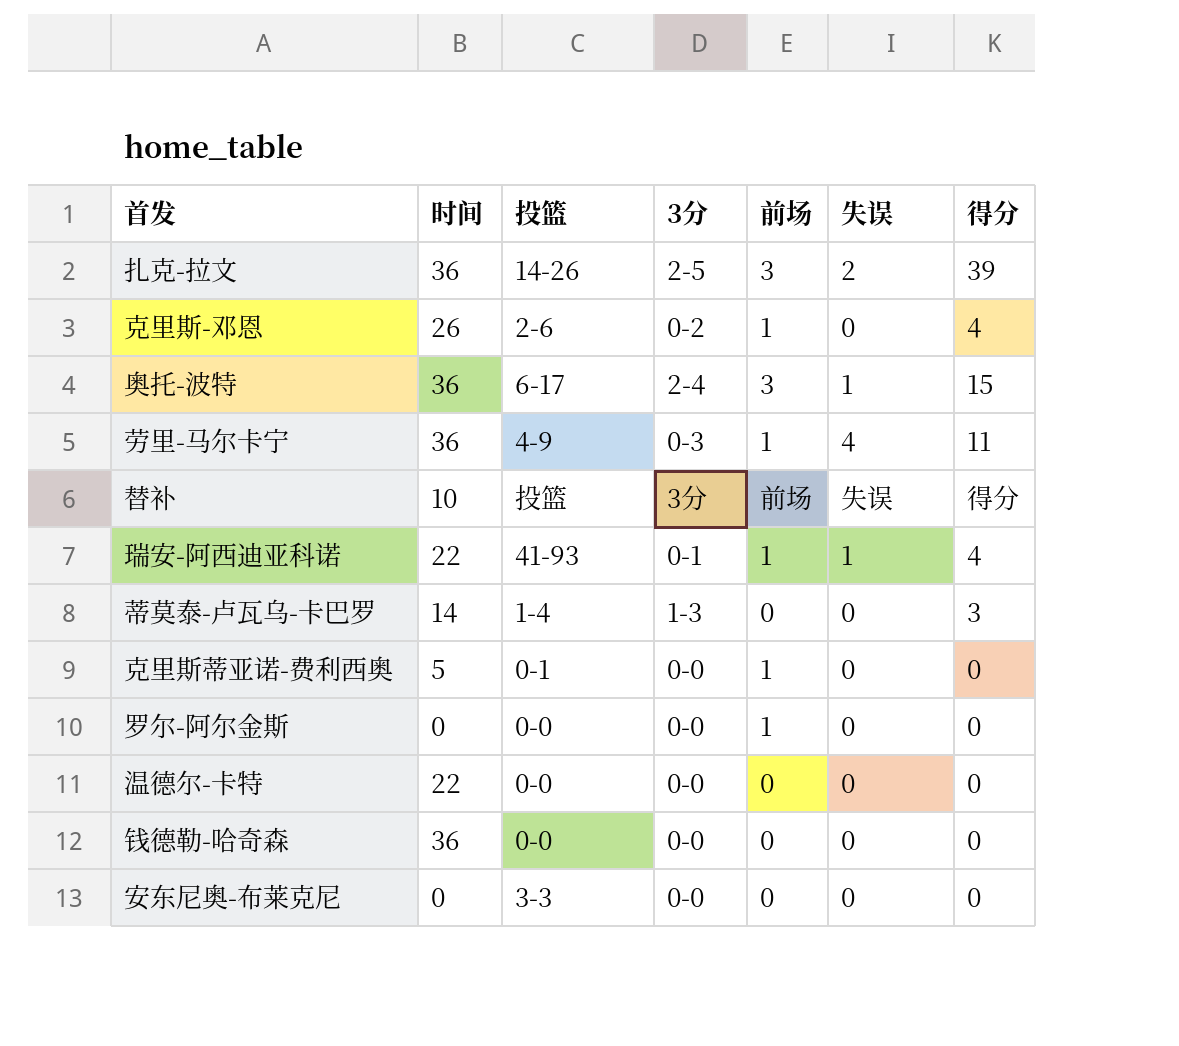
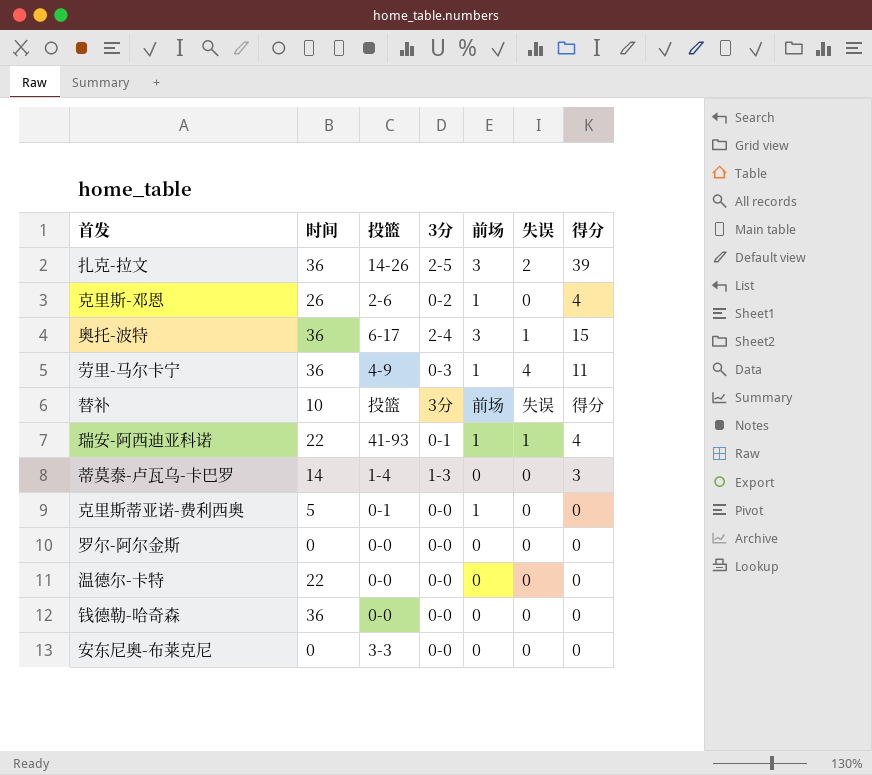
罗尔-阿尔金斯 | 前场: 1 -> 0

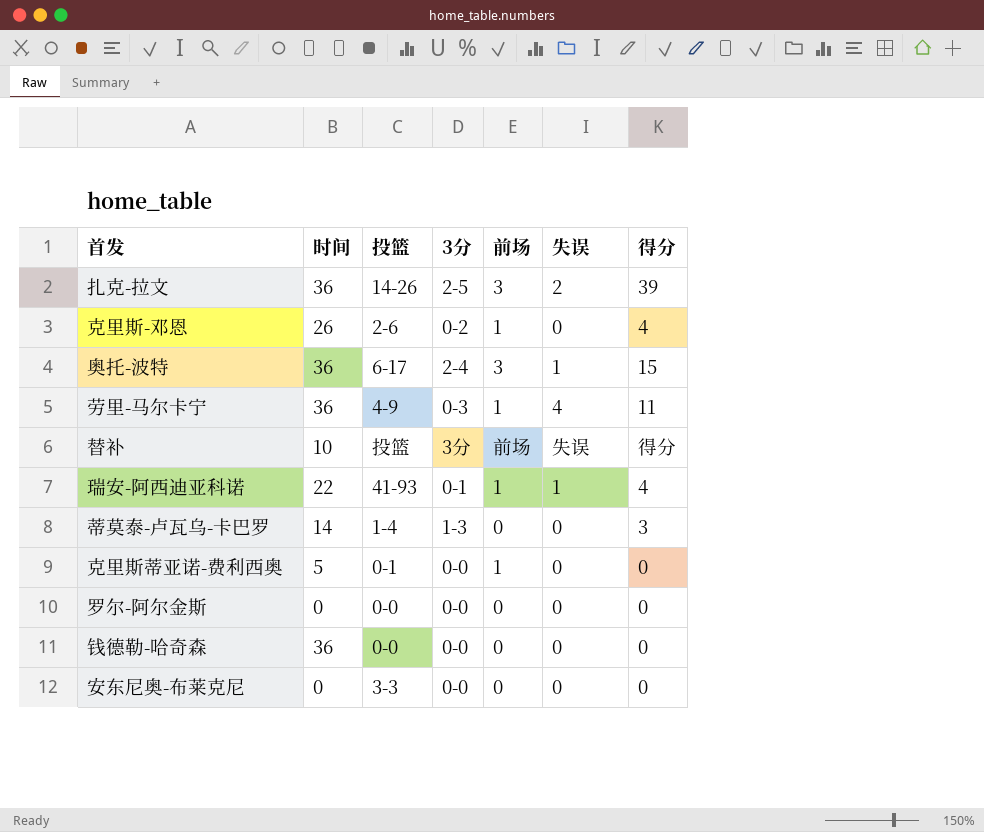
row 温德尔-卡特: 22 | 0-0 | 0-0 | 0 | 0 | 0 -> none

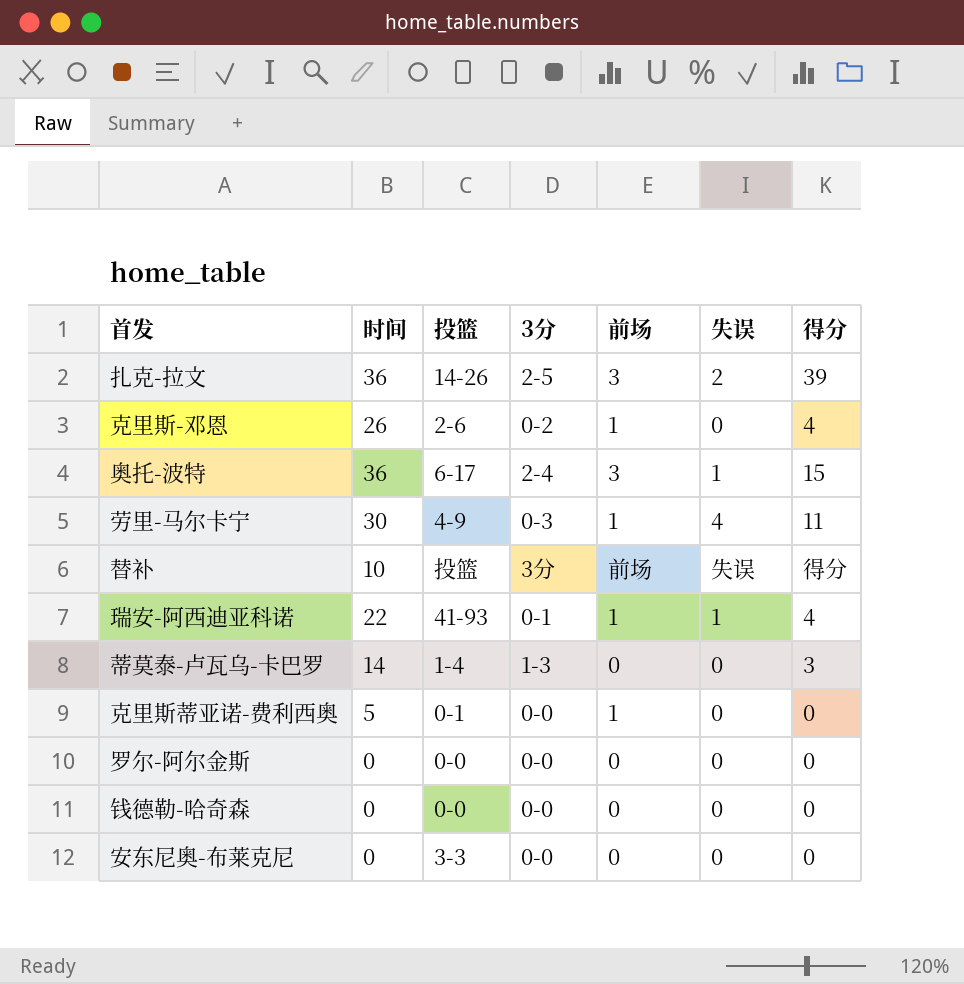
劳里-马尔卡宁 | 时间: 36 -> 30
钱德勒-哈奇森 | 时间: 36 -> 0

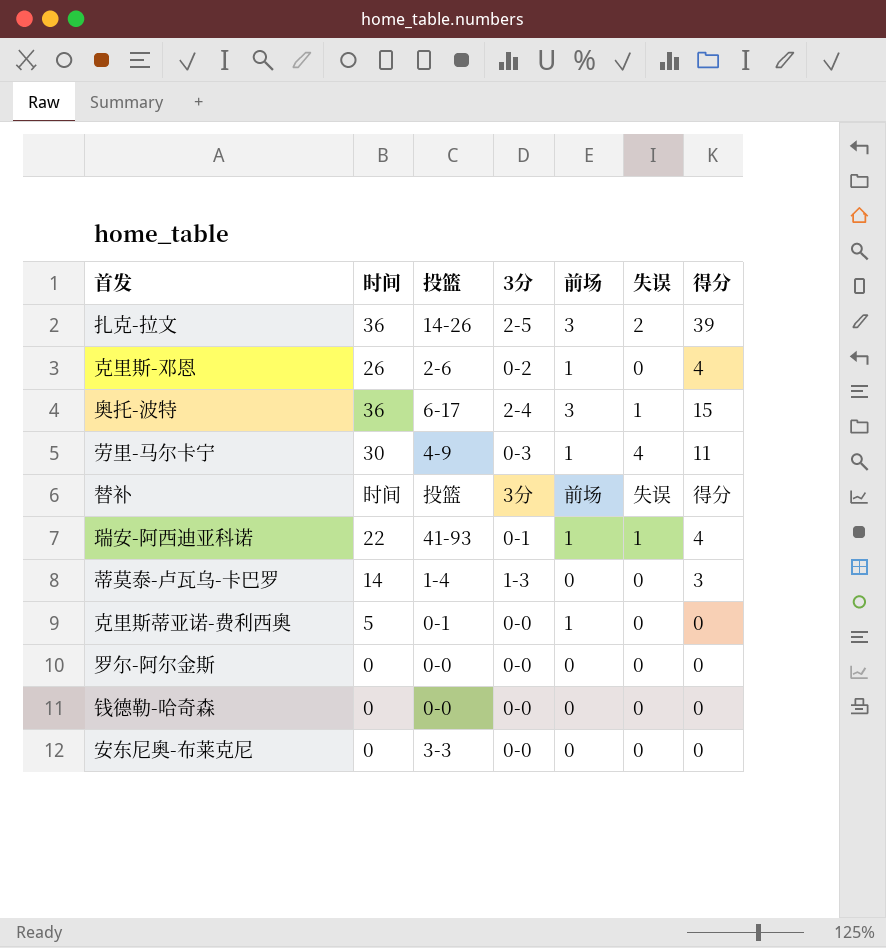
替补 | 时间: 10 -> 时间

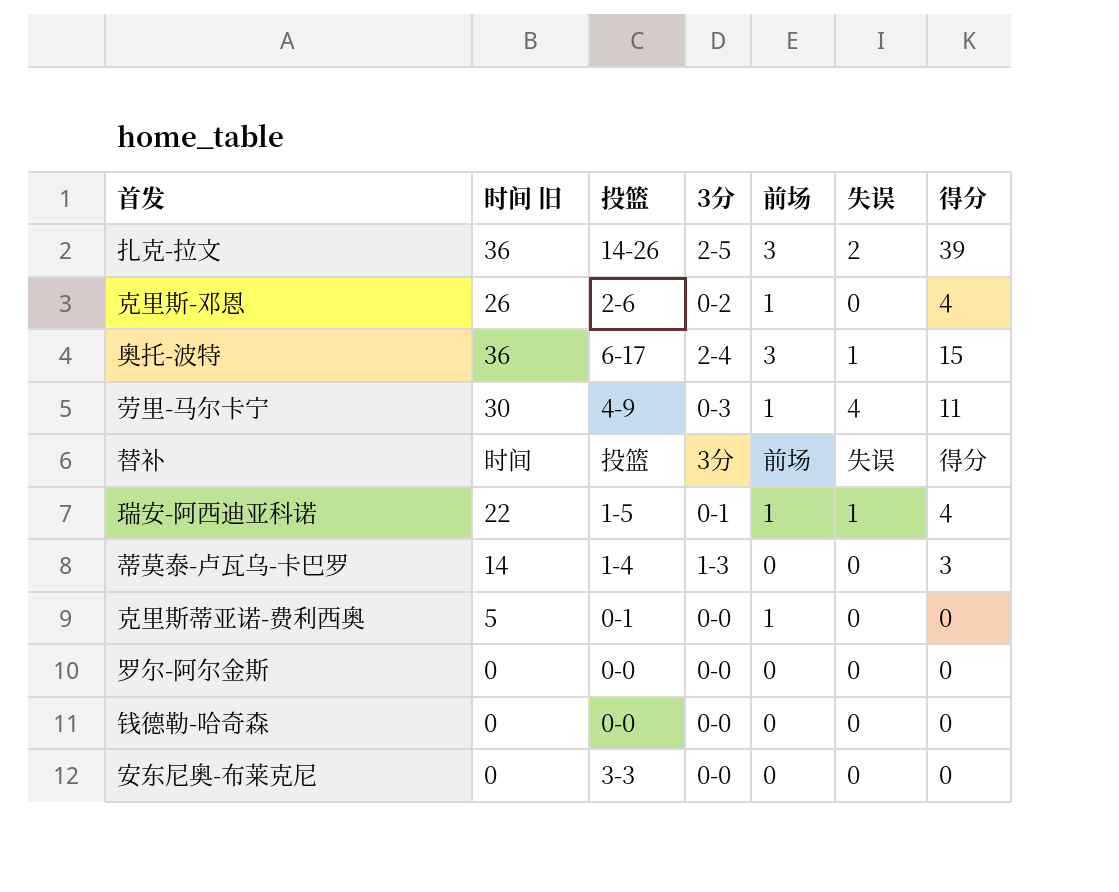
column name: 时间 -> 时间 旧
瑞安-阿西迪亚科诺 | 投篮: 41-93 -> 1-5

